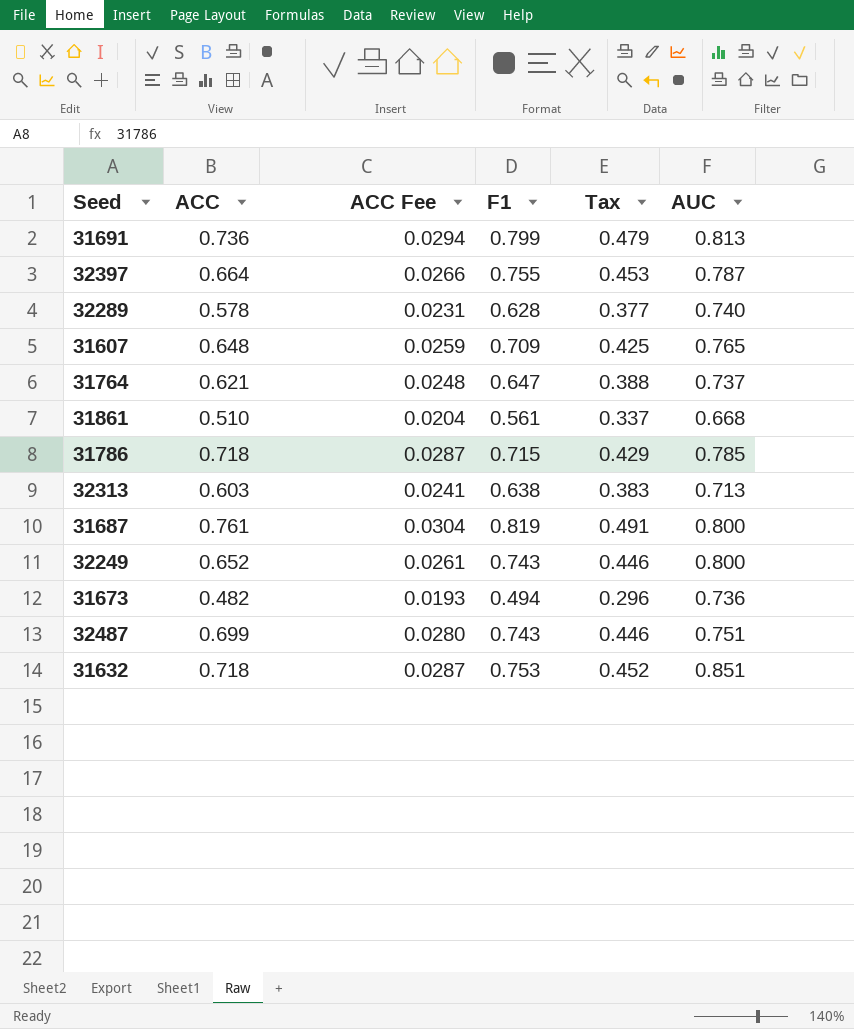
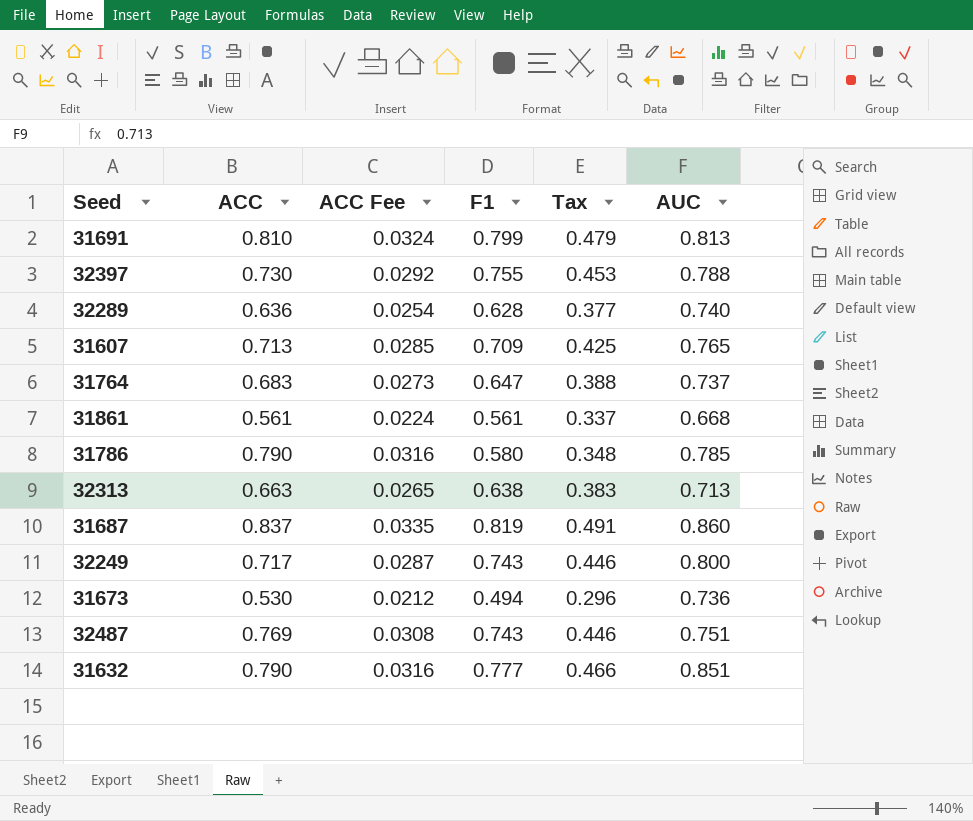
31691 | ACC: 0.736 -> 0.810
31691 | ACC Fee: 0.0294 -> 0.0324
32397 | ACC: 0.664 -> 0.730
32397 | ACC Fee: 0.0266 -> 0.0292
32397 | AUC: 0.787 -> 0.788
32289 | ACC: 0.578 -> 0.636
32289 | ACC Fee: 0.0231 -> 0.0254
31607 | ACC: 0.648 -> 0.713
31607 | ACC Fee: 0.0259 -> 0.0285
31764 | ACC: 0.621 -> 0.683
31764 | ACC Fee: 0.0248 -> 0.0273
31861 | ACC: 0.510 -> 0.561
31861 | ACC Fee: 0.0204 -> 0.0224
31786 | ACC: 0.718 -> 0.790
31786 | ACC Fee: 0.0287 -> 0.0316
31786 | F1: 0.715 -> 0.580
31786 | Tax: 0.429 -> 0.348
32313 | ACC: 0.603 -> 0.663
32313 | ACC Fee: 0.0241 -> 0.0265
31687 | ACC: 0.761 -> 0.837
31687 | ACC Fee: 0.0304 -> 0.0335
31687 | AUC: 0.800 -> 0.860
32249 | ACC: 0.652 -> 0.717
32249 | ACC Fee: 0.0261 -> 0.0287
31673 | ACC: 0.482 -> 0.530
31673 | ACC Fee: 0.0193 -> 0.0212
32487 | ACC: 0.699 -> 0.769
32487 | ACC Fee: 0.0280 -> 0.0308
31632 | ACC: 0.718 -> 0.790
31632 | ACC Fee: 0.0287 -> 0.0316
31632 | F1: 0.753 -> 0.777
31632 | Tax: 0.452 -> 0.466

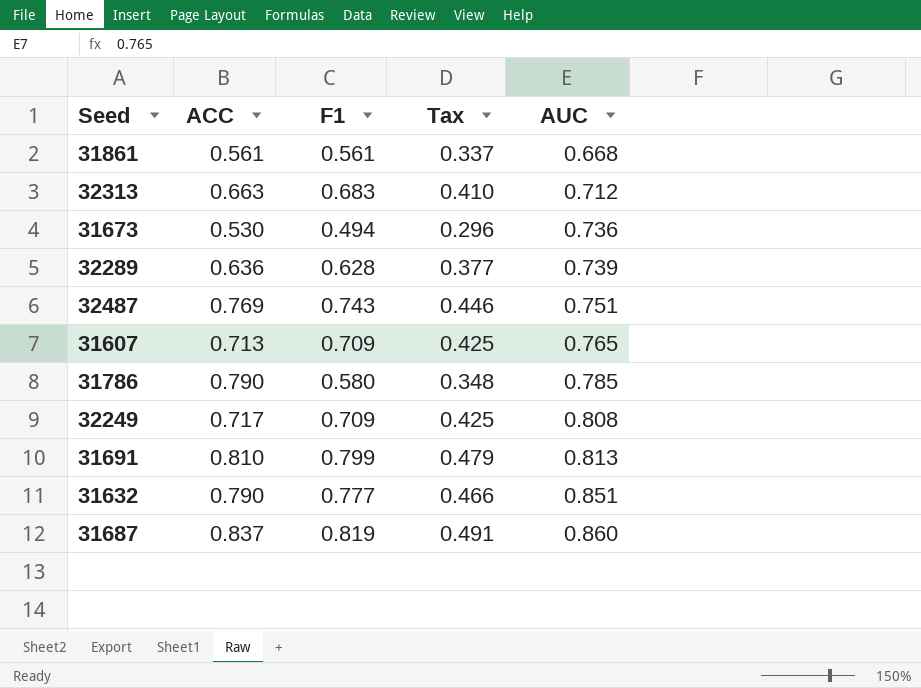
row order: none -> AUC ascending
column ACC Fee | formula: [ACC] * 0.04 -> none
row 32397: 0.730 | 0.0292 | 0.755 | 0.453 | 0.788 -> none
row 31764: 0.683 | 0.0273 | 0.647 | 0.388 | 0.737 -> none
32313 | F1: 0.638 -> 0.683
32313 | Tax: 0.383 -> 0.410
32313 | AUC: 0.713 -> 0.712
32289 | AUC: 0.740 -> 0.739
32249 | F1: 0.743 -> 0.709
32249 | Tax: 0.446 -> 0.425
32249 | AUC: 0.800 -> 0.808

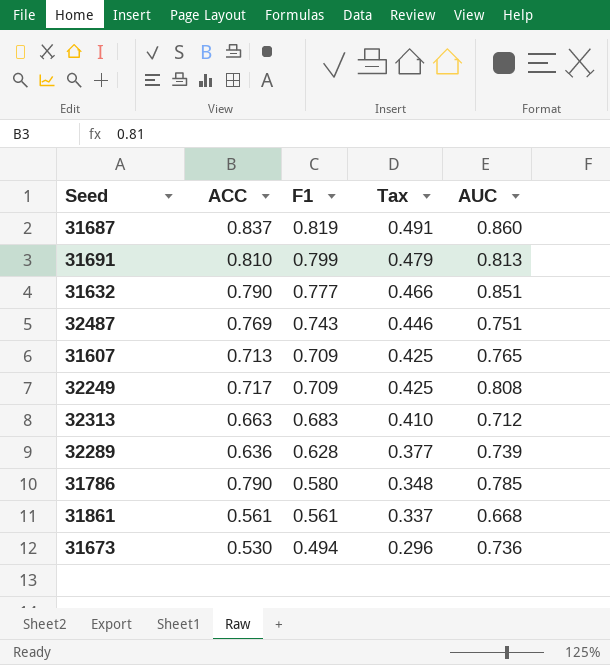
row order: AUC ascending -> F1 descending

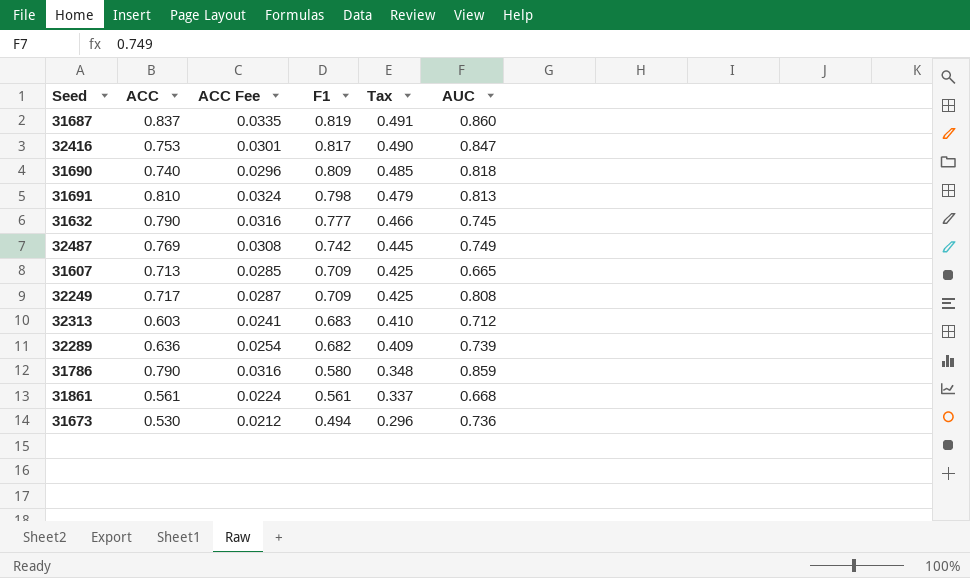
column ACC Fee | formula: none -> [ACC] * 0.04
row 32416: none -> 0.753 | 0.0301 | 0.817 | 0.490 | 0.847
row 31690: none -> 0.740 | 0.0296 | 0.809 | 0.485 | 0.818
31691 | F1: 0.799 -> 0.798
31632 | AUC: 0.851 -> 0.745
32487 | F1: 0.743 -> 0.742
32487 | Tax: 0.446 -> 0.445
32487 | AUC: 0.751 -> 0.749
31607 | AUC: 0.765 -> 0.665
32313 | ACC: 0.663 -> 0.603
32289 | F1: 0.628 -> 0.682
32289 | Tax: 0.377 -> 0.409
31786 | AUC: 0.785 -> 0.859

